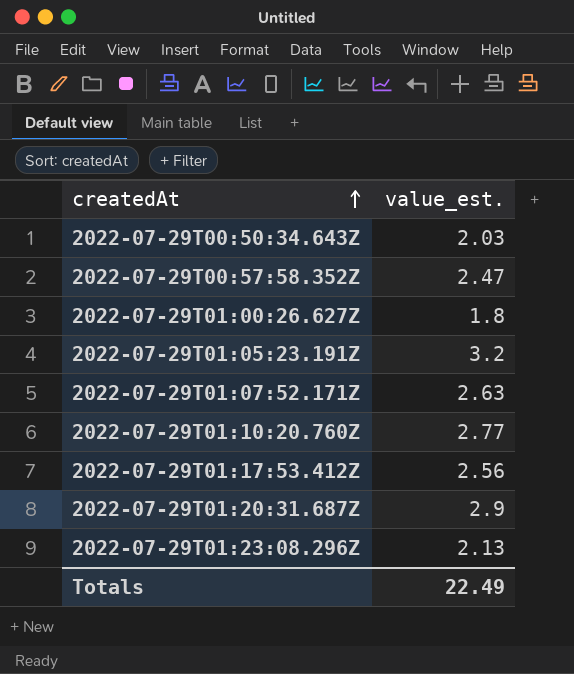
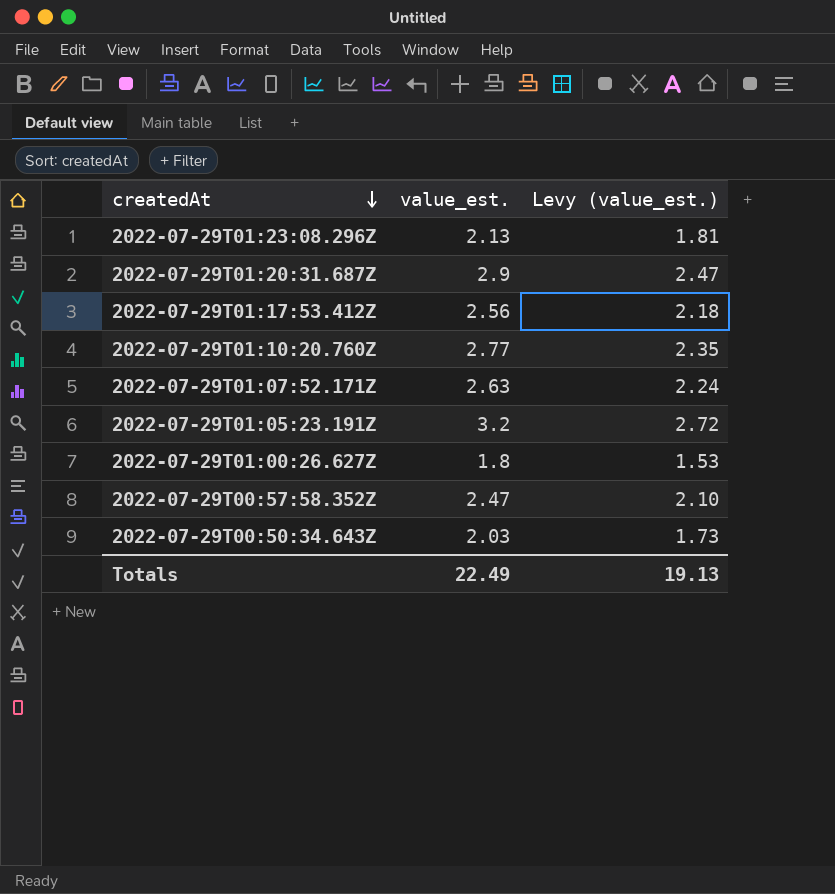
row order: createdAt ascending -> createdAt descending
column Levy (value_est.) | formula: none -> [value_est.] * 0.85

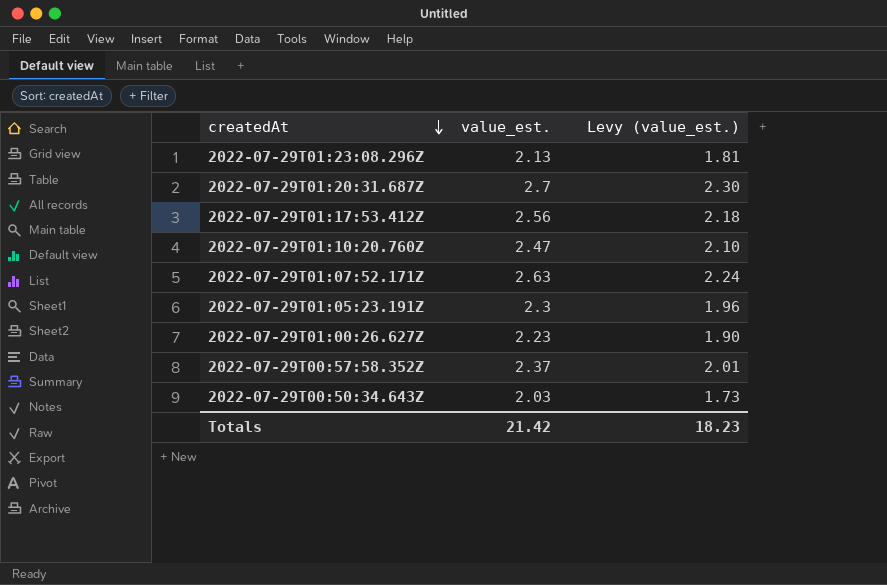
2022-07-29T01:20:31.687Z | value_est.: 2.9 -> 2.7
2022-07-29T01:20:31.687Z | Levy (value_est.): 2.47 -> 2.30
2022-07-29T01:10:20.760Z | value_est.: 2.77 -> 2.47
2022-07-29T01:10:20.760Z | Levy (value_est.): 2.35 -> 2.10
2022-07-29T01:05:23.191Z | value_est.: 3.2 -> 2.3
2022-07-29T01:05:23.191Z | Levy (value_est.): 2.72 -> 1.96
2022-07-29T01:00:26.627Z | value_est.: 1.8 -> 2.23
2022-07-29T01:00:26.627Z | Levy (value_est.): 1.53 -> 1.90
2022-07-29T00:57:58.352Z | value_est.: 2.47 -> 2.37
2022-07-29T00:57:58.352Z | Levy (value_est.): 2.10 -> 2.01
Totals | value_est.: 22.49 -> 21.42
Totals | Levy (value_est.): 19.13 -> 18.23

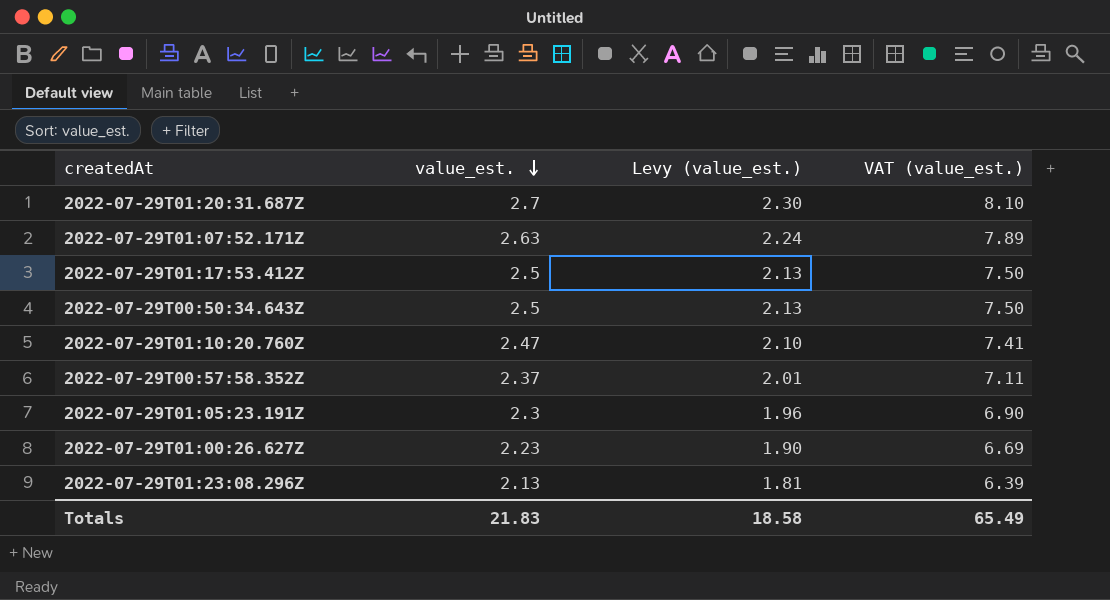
row order: createdAt descending -> value_est. descending
column VAT (value_est.) | formula: none -> [value_est.] * 3
2022-07-29T01:17:53.412Z | value_est.: 2.56 -> 2.5
2022-07-29T01:17:53.412Z | Levy (value_est.): 2.18 -> 2.13
2022-07-29T00:50:34.643Z | value_est.: 2.03 -> 2.5
2022-07-29T00:50:34.643Z | Levy (value_est.): 1.73 -> 2.13
Totals | value_est.: 21.42 -> 21.83
Totals | Levy (value_est.): 18.23 -> 18.58

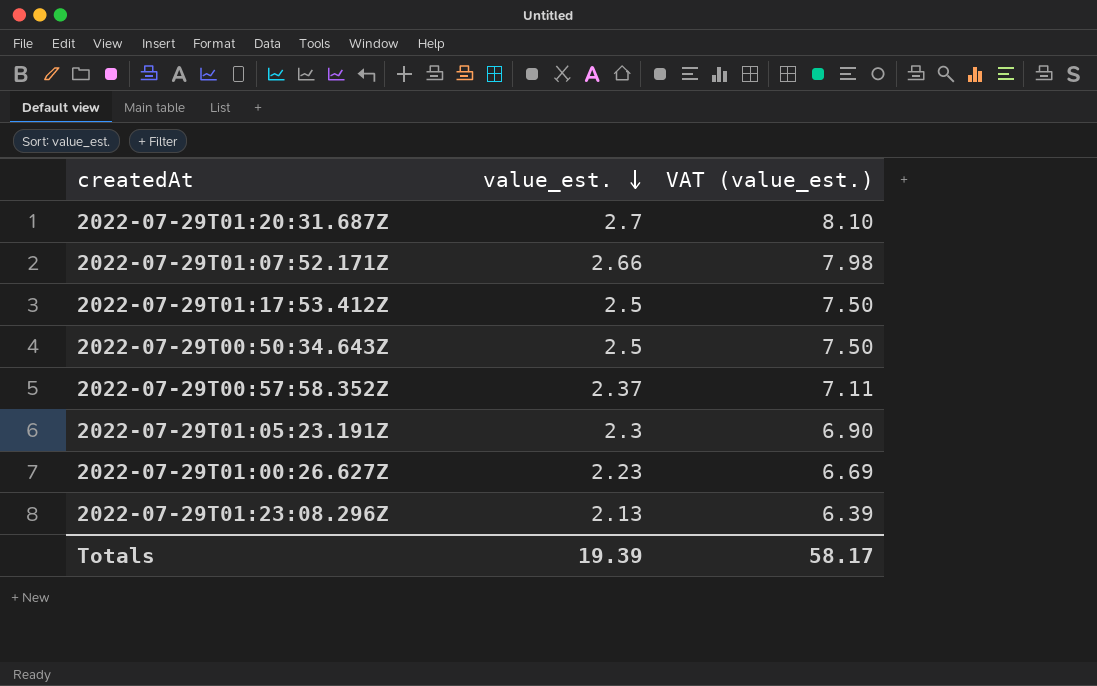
column Levy (value_est.) | formula: [value_est.] * 0.85 -> none
row 2022-07-29T01:10:20.760Z: 2.47 | 2.10 | 7.41 -> none
2022-07-29T01:07:52.171Z | value_est.: 2.63 -> 2.66
2022-07-29T01:07:52.171Z | VAT (value_est.): 7.89 -> 7.98
Totals | value_est.: 21.83 -> 19.39
Totals | VAT (value_est.): 65.49 -> 58.17

